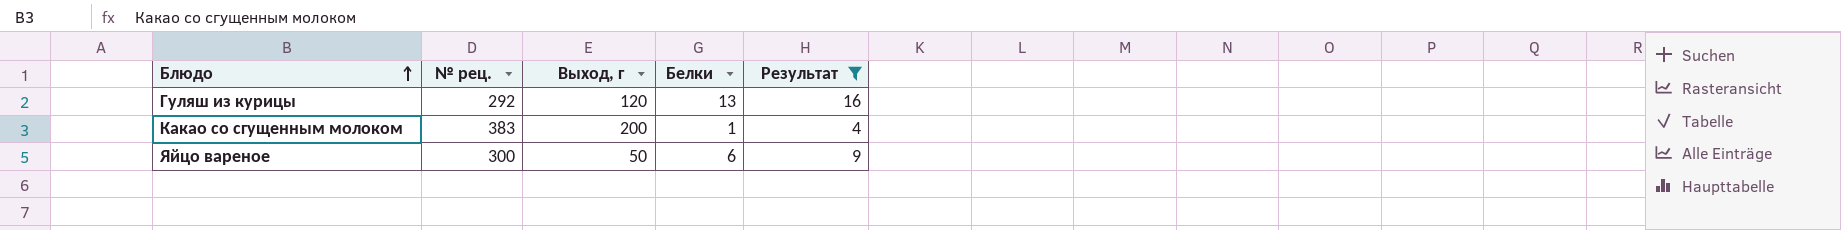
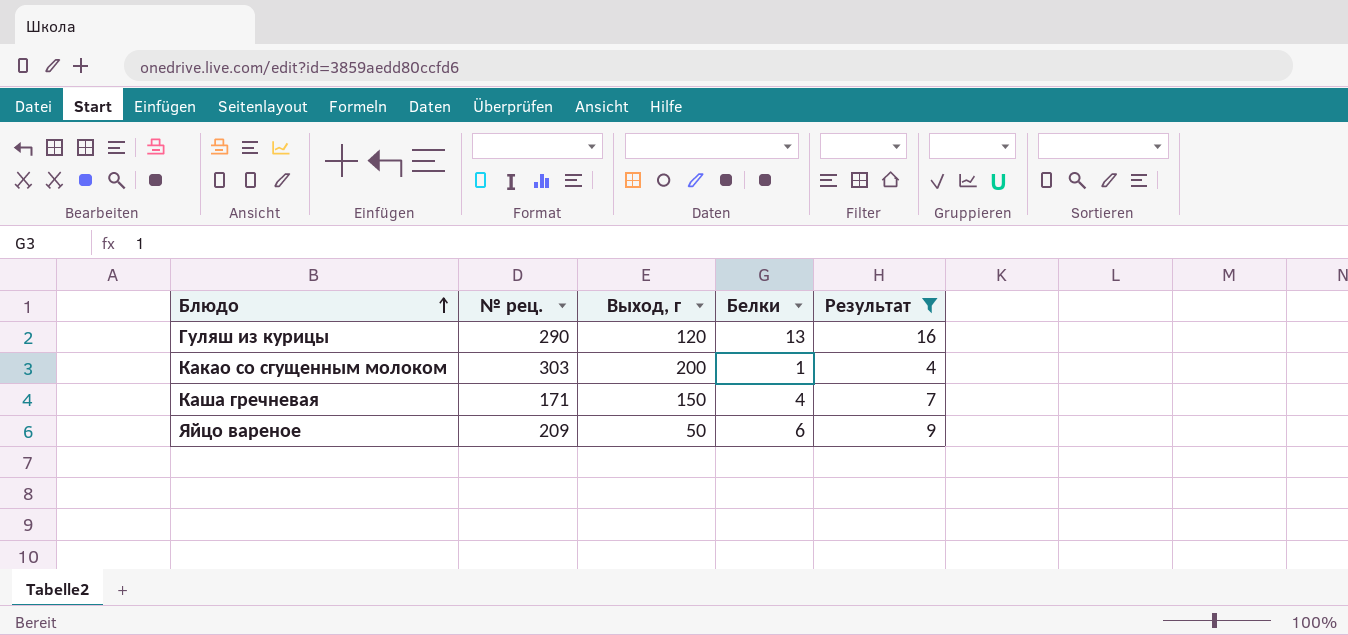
Гуляш из курицы | № рец.: 292 -> 290
Какао со сгущенным молоком | № рец.: 383 -> 303
row Каша гречневая: none -> 171 | 150 | 4 | 7
Яйцо вареное | № рец.: 300 -> 209

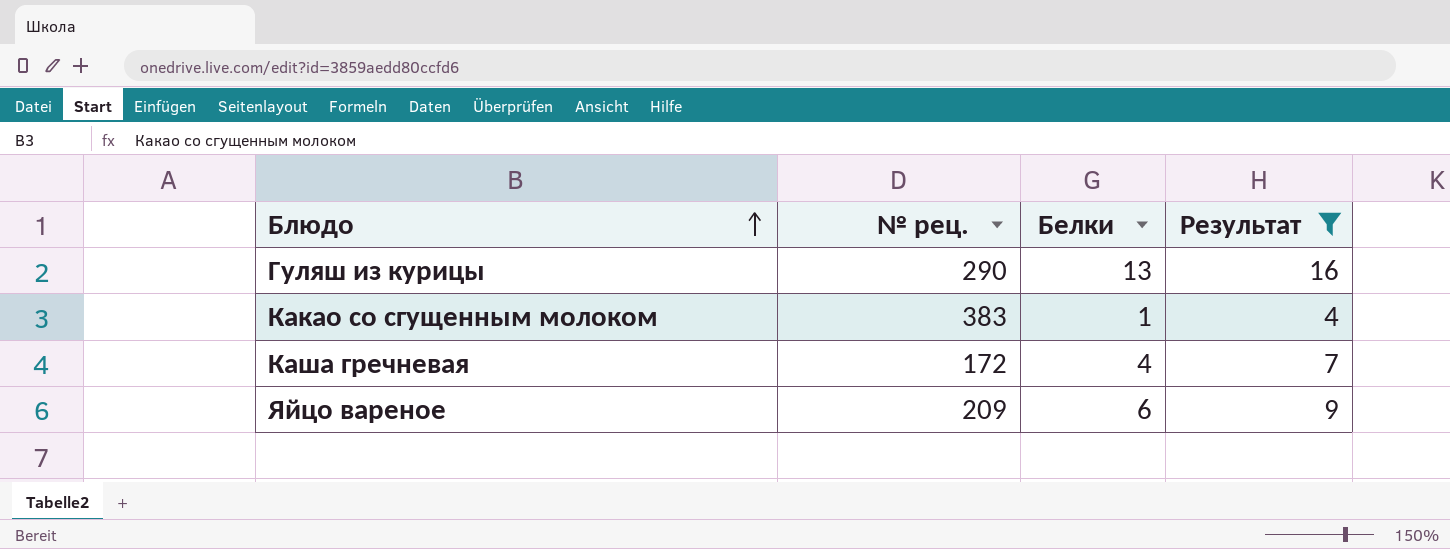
column Выход, г | position: 3 -> none
Какао со сгущенным молоком | № рец.: 303 -> 383
Каша гречневая | № рец.: 171 -> 172

